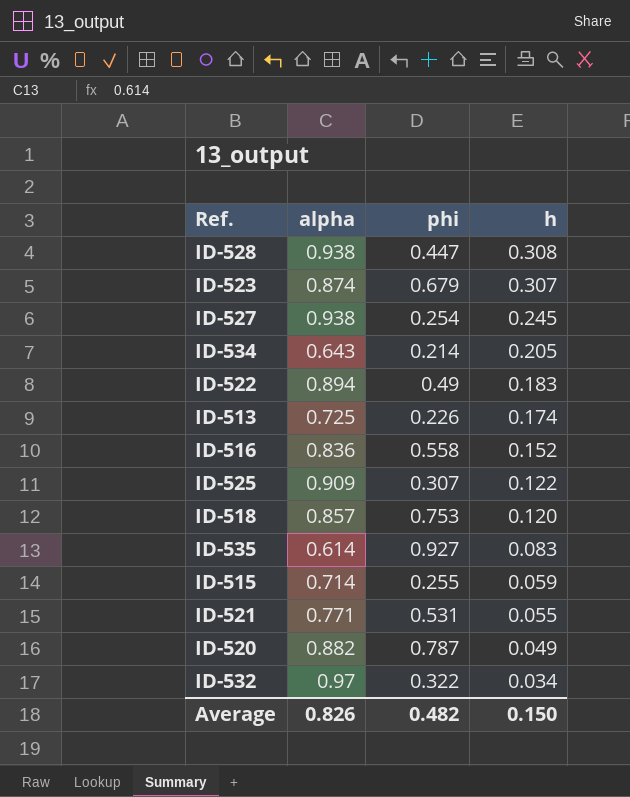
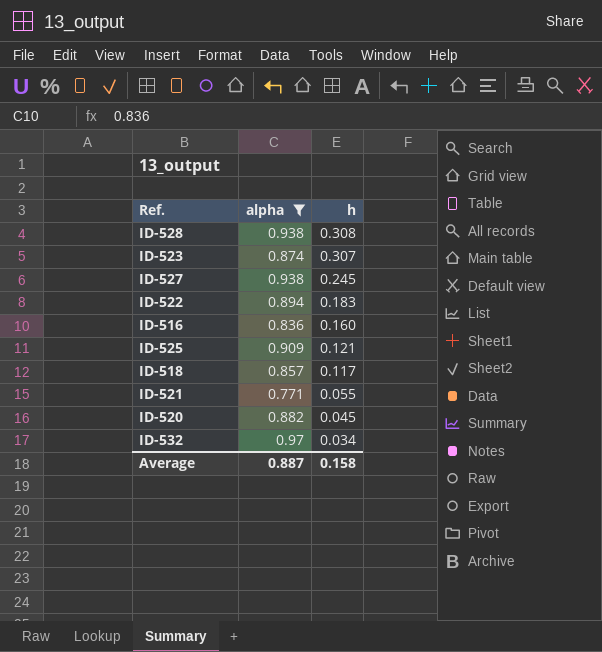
filter: none -> alpha >= 0.771
column phi | position: 3 -> none
ID-516 | h: 0.152 -> 0.160
ID-525 | h: 0.122 -> 0.121
ID-518 | h: 0.120 -> 0.117
ID-520 | h: 0.049 -> 0.045
Average | alpha: 0.826 -> 0.887
Average | h: 0.150 -> 0.158

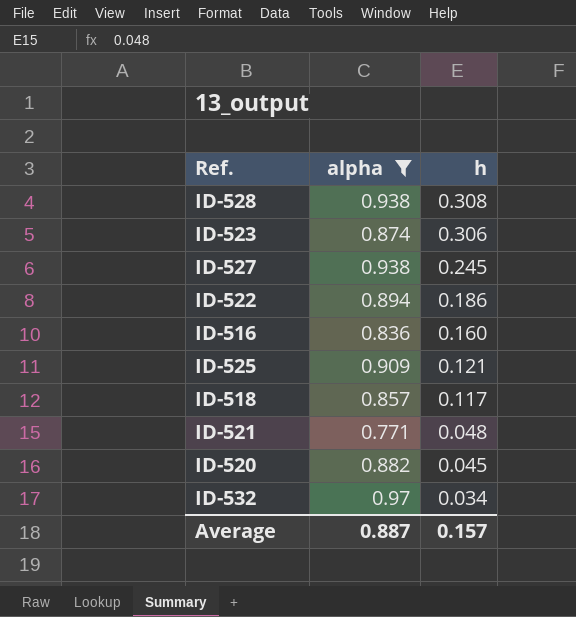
ID-523 | h: 0.307 -> 0.306
ID-522 | h: 0.183 -> 0.186
ID-521 | h: 0.055 -> 0.048
Average | h: 0.158 -> 0.157

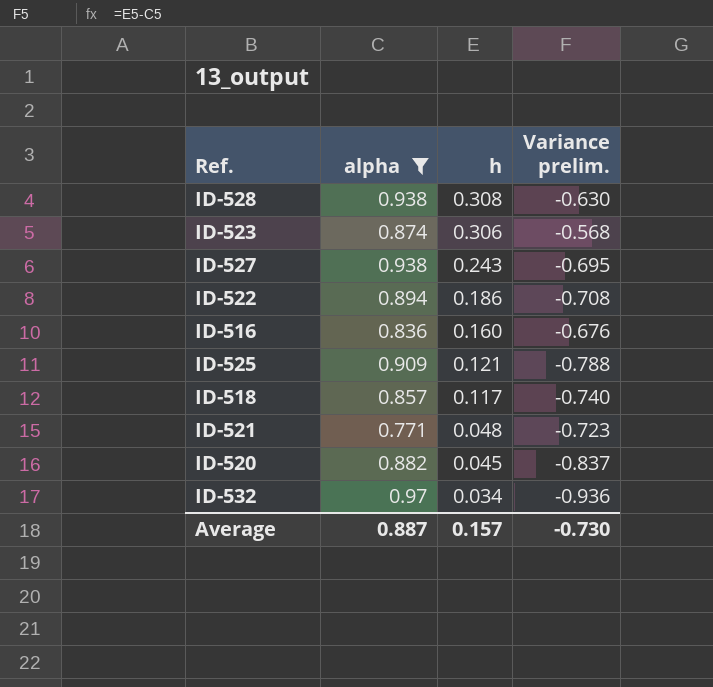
column Variance prelim. | formula: none -> [h] - [alpha]
ID-527 | h: 0.245 -> 0.243

